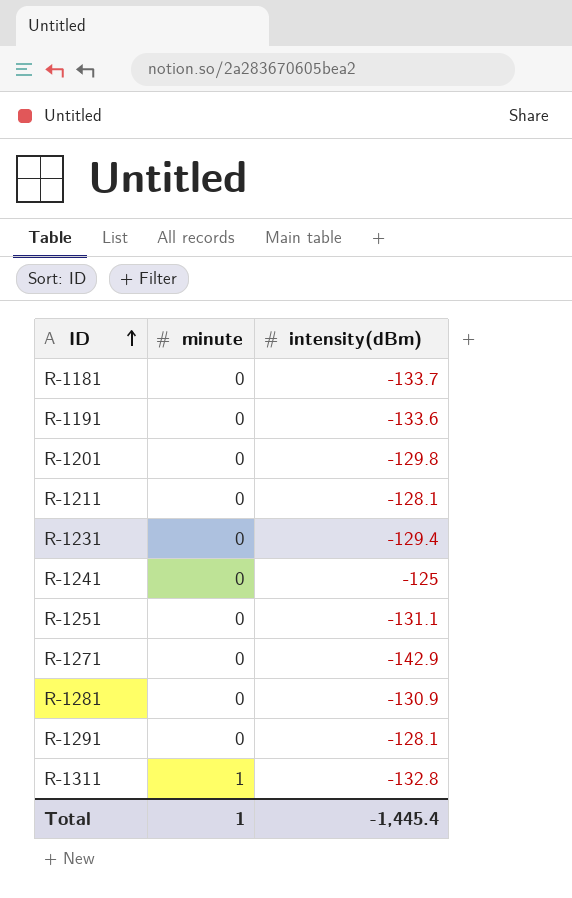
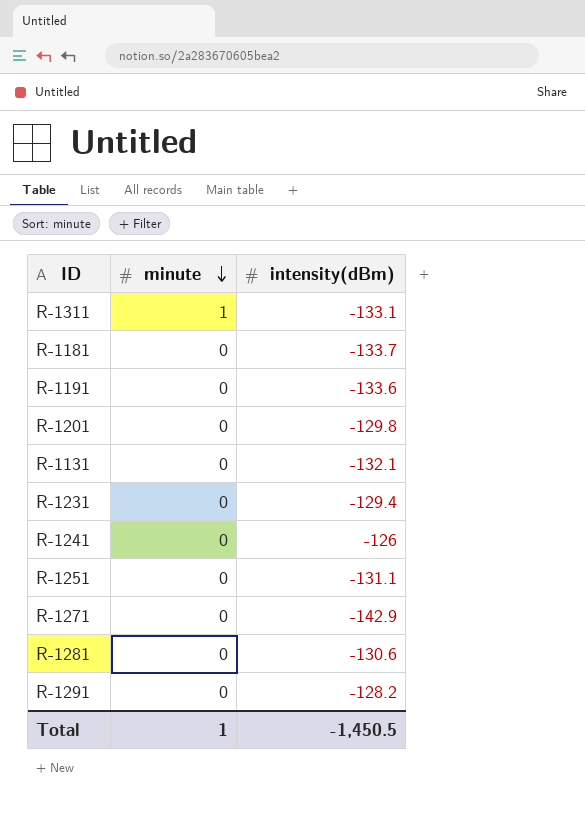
row order: ID ascending -> minute descending
row R-1211: 0 | -128.1 -> none
R-1311 | intensity(dBm): -132.8 -> -133.1
row R-1131: none -> 0 | -132.1
R-1241 | intensity(dBm): -125 -> -126
R-1281 | intensity(dBm): -130.9 -> -130.6
R-1291 | intensity(dBm): -128.1 -> -128.2
Total | intensity(dBm): -1,445.4 -> -1,450.5

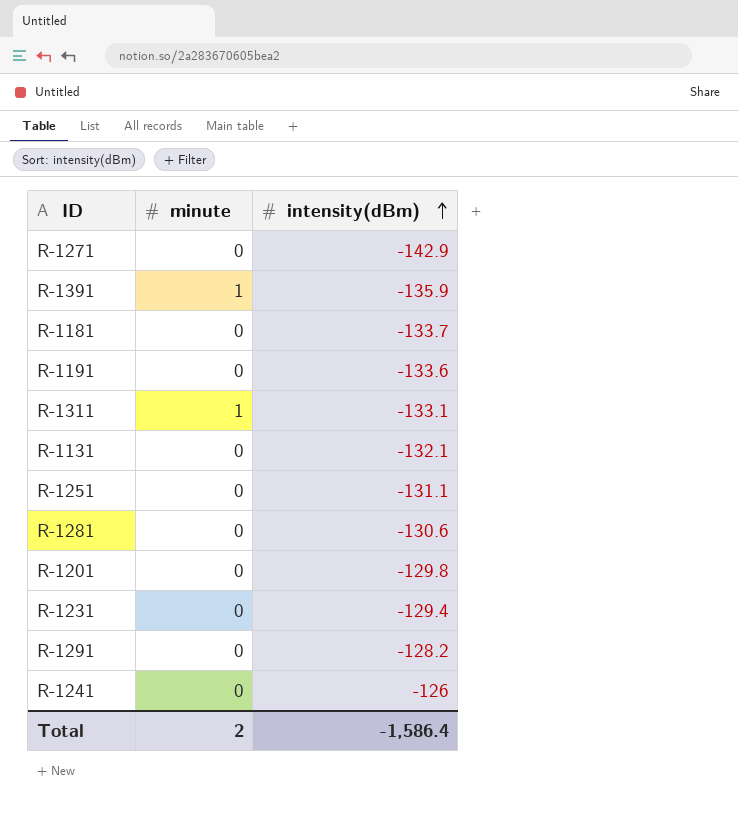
row order: minute descending -> intensity(dBm) ascending
row R-1391: none -> 1 | -135.9
Total | minute: 1 -> 2
Total | intensity(dBm): -1,450.5 -> -1,586.4

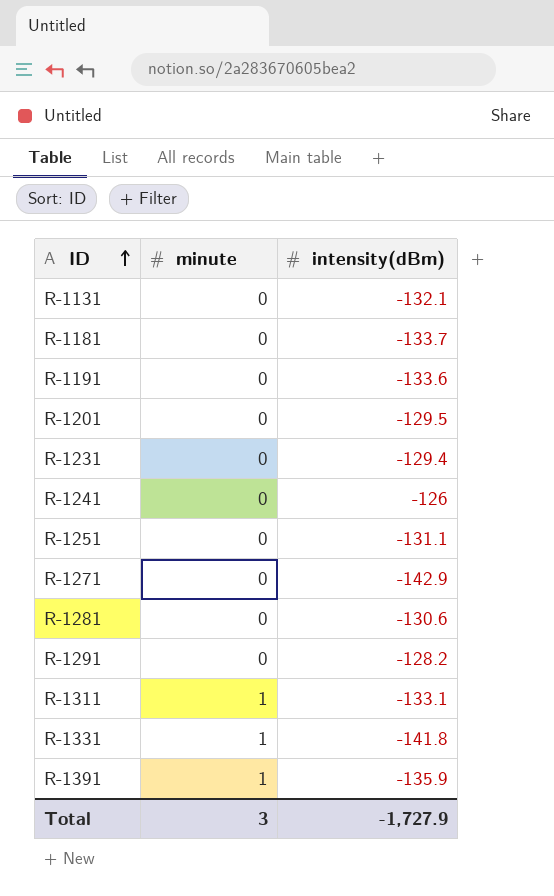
row order: intensity(dBm) ascending -> ID ascending
R-1201 | intensity(dBm): -129.8 -> -129.5
row R-1331: none -> 1 | -141.8
Total | minute: 2 -> 3
Total | intensity(dBm): -1,586.4 -> -1,727.9

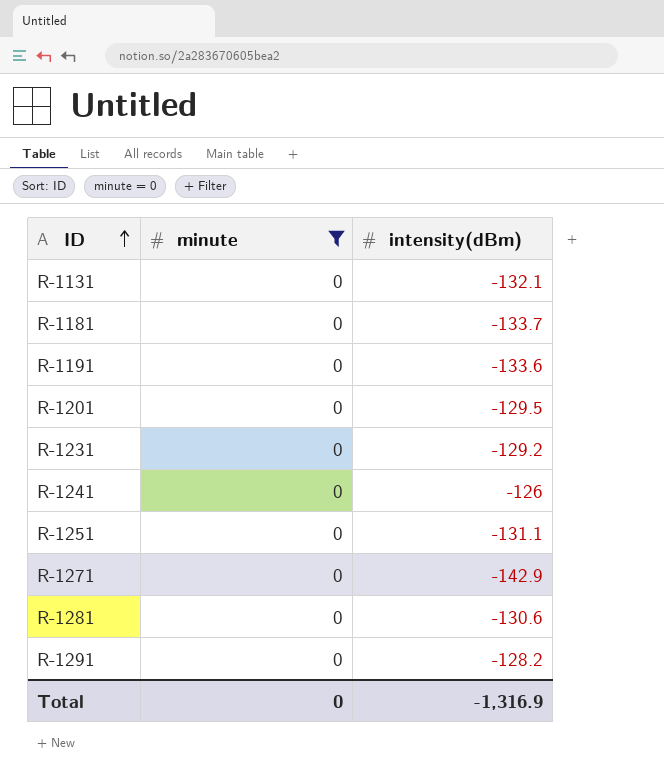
filter: none -> minute = 0
R-1231 | intensity(dBm): -129.4 -> -129.2
Total | minute: 3 -> 0
Total | intensity(dBm): -1,727.9 -> -1,316.9

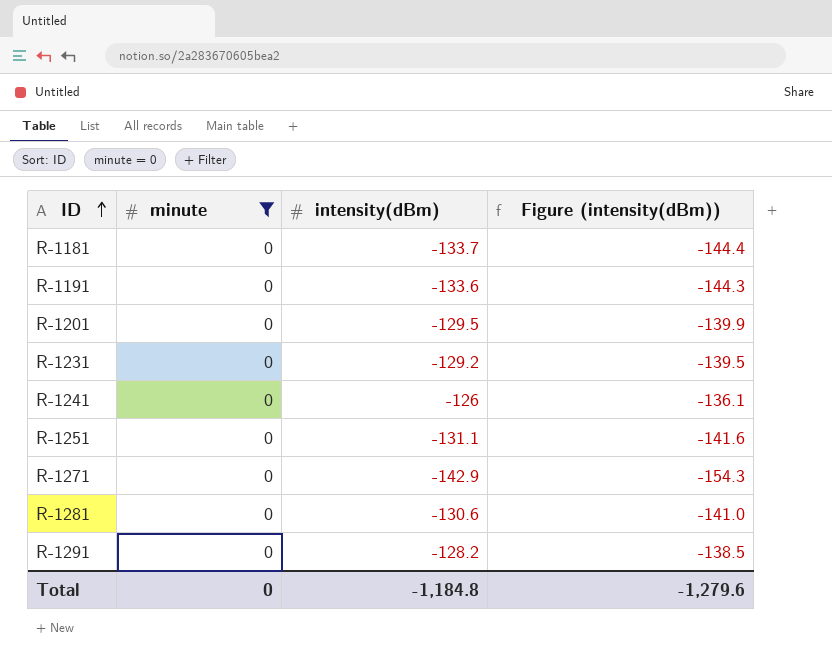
column Figure (intensity(dBm)) | formula: none -> [intensity(dBm)] * 1.08
row R-1131: 0 | -132.1 -> none
Total | intensity(dBm): -1,316.9 -> -1,184.8

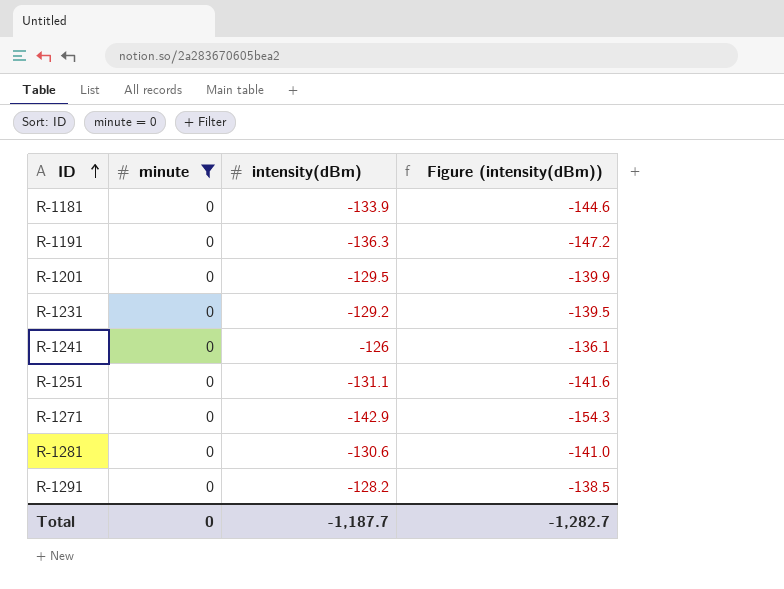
R-1181 | intensity(dBm): -133.7 -> -133.9
R-1181 | Figure (intensity(dBm)): -144.4 -> -144.6
R-1191 | intensity(dBm): -133.6 -> -136.3
R-1191 | Figure (intensity(dBm)): -144.3 -> -147.2
Total | intensity(dBm): -1,184.8 -> -1,187.7
Total | Figure (intensity(dBm)): -1,279.6 -> -1,282.7

